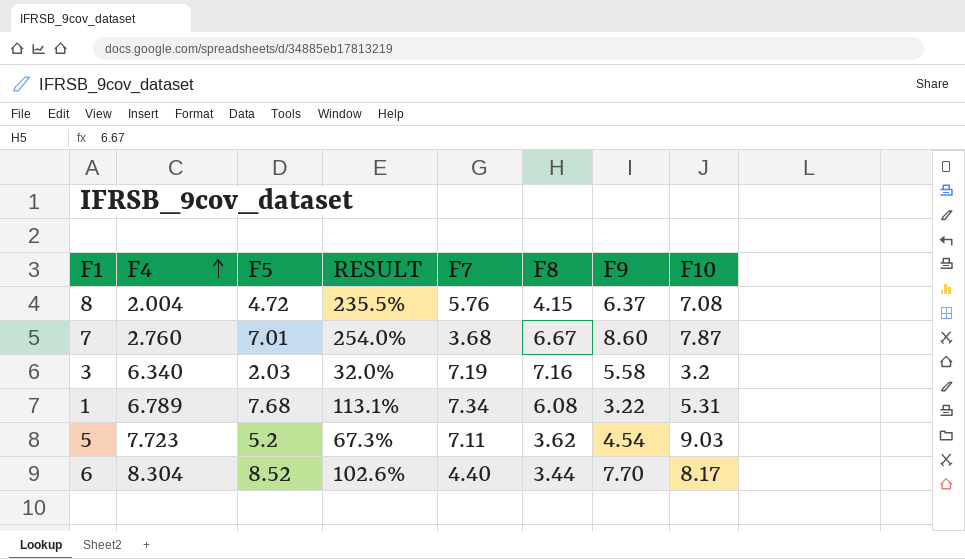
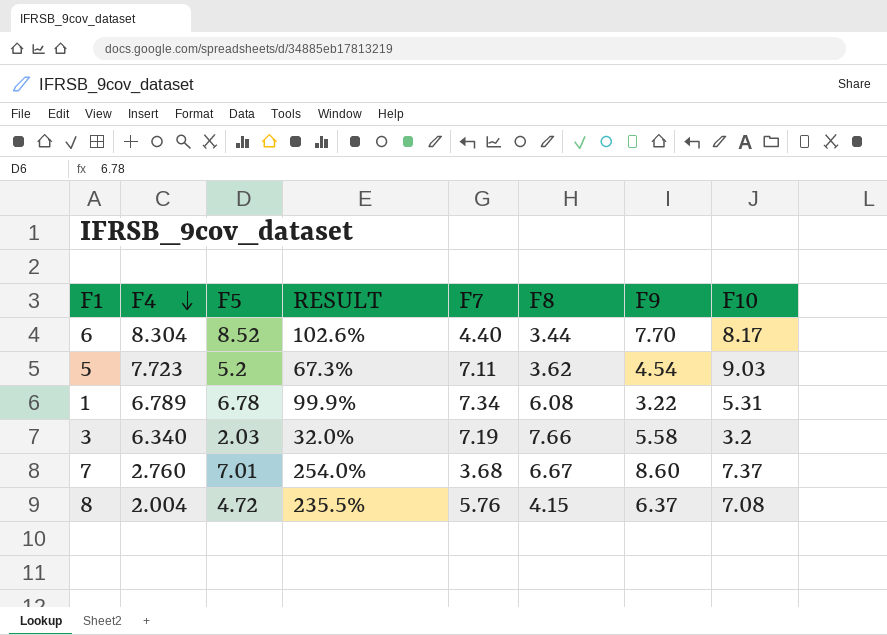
row order: F4 ascending -> F4 descending
1 | F5: 7.68 -> 6.78
1 | RESULT: 113.1% -> 99.9%
3 | F8: 7.16 -> 7.66
7 | F10: 7.87 -> 7.37

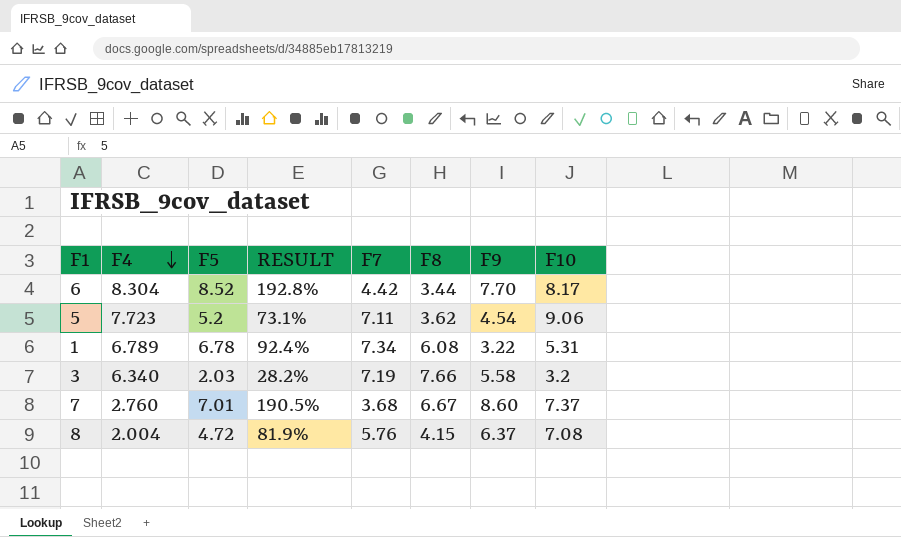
column RESULT | formula: [F5] / [F4] -> [F5] / [F7]
6 | F7: 4.40 -> 4.42
5 | F10: 9.03 -> 9.06

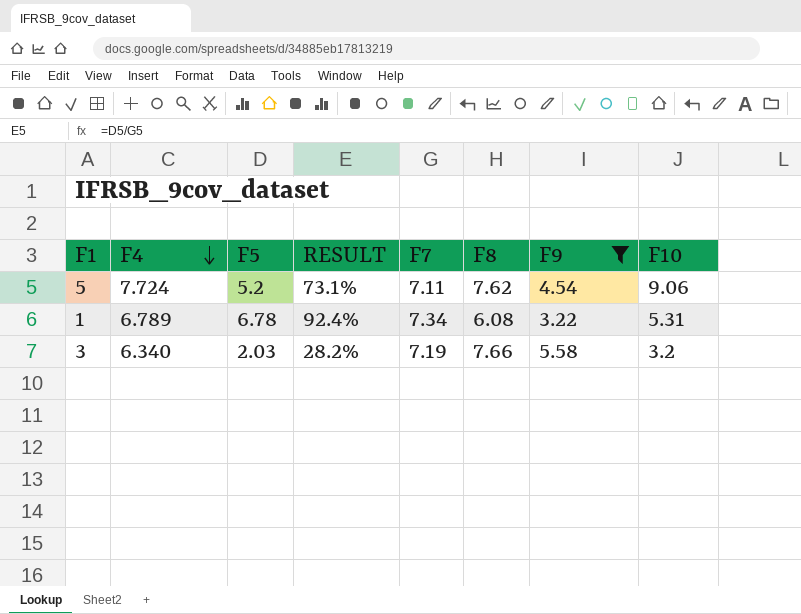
filter: none -> F9 <= 5.58
5 | F4: 7.723 -> 7.724
5 | F8: 3.62 -> 7.62

